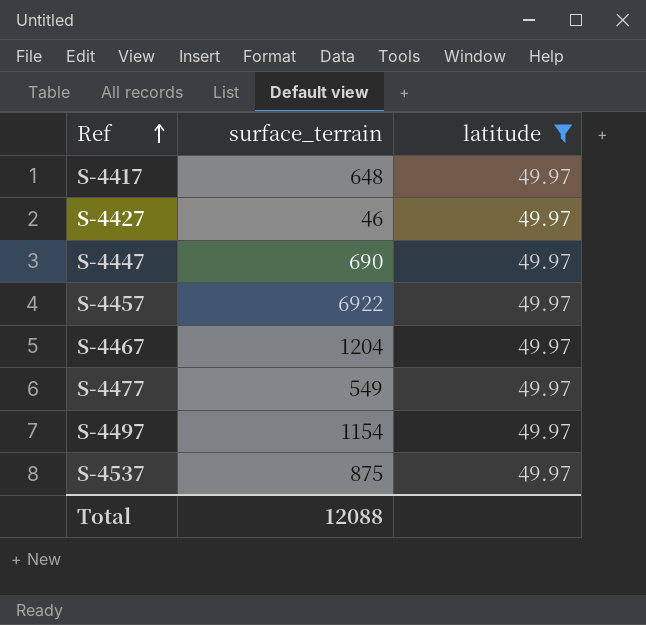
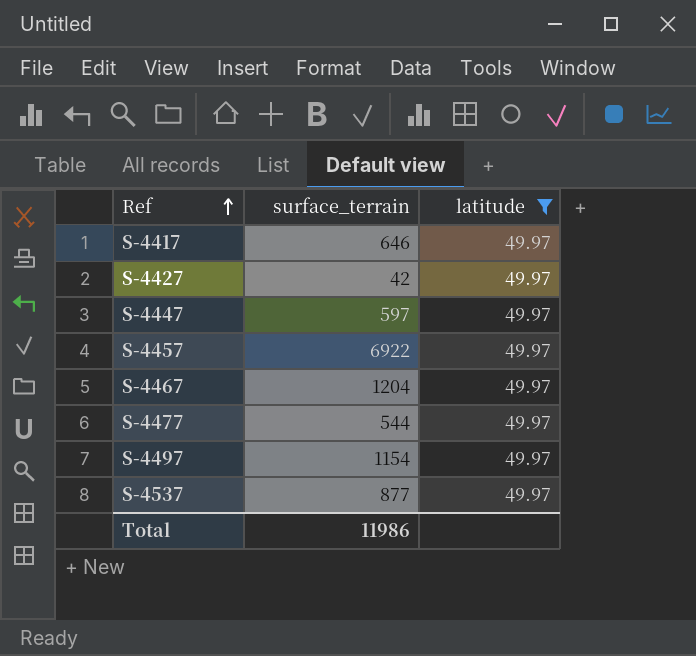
S-4417 | surface_terrain: 648 -> 646
S-4427 | surface_terrain: 46 -> 42
S-4447 | surface_terrain: 690 -> 597
S-4477 | surface_terrain: 549 -> 544
S-4537 | surface_terrain: 875 -> 877
Total | surface_terrain: 12088 -> 11986

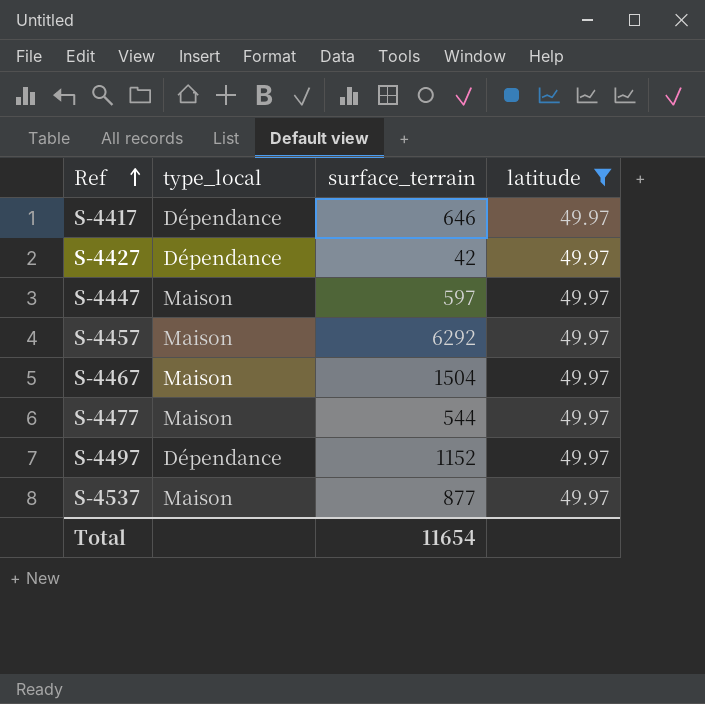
column type_local | position: none -> 2
S-4457 | surface_terrain: 6922 -> 6292
S-4467 | surface_terrain: 1204 -> 1504
S-4497 | surface_terrain: 1154 -> 1152
Total | surface_terrain: 11986 -> 11654

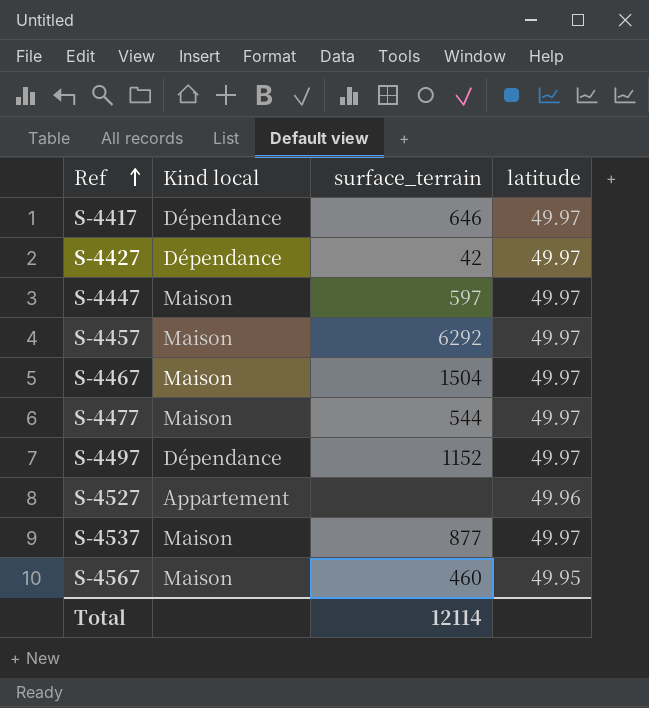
filter: latitude = 49.97 -> none
column name: type_local -> Kind local
Total | surface_terrain: 11654 -> 12114

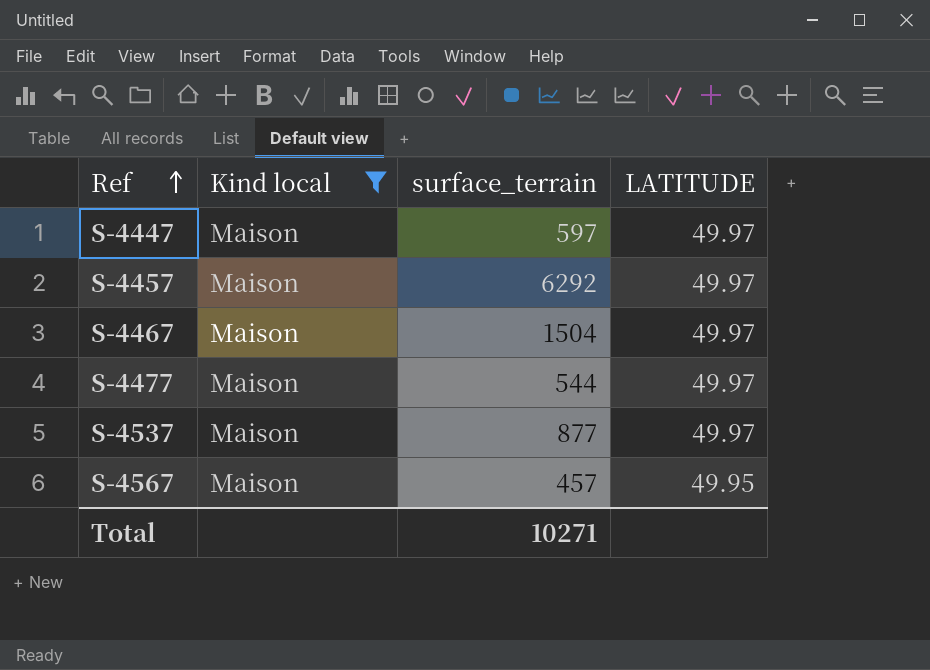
filter: none -> Kind local = Maison
column name: latitude -> LATITUDE
S-4567 | surface_terrain: 460 -> 457
Total | surface_terrain: 12114 -> 10271

